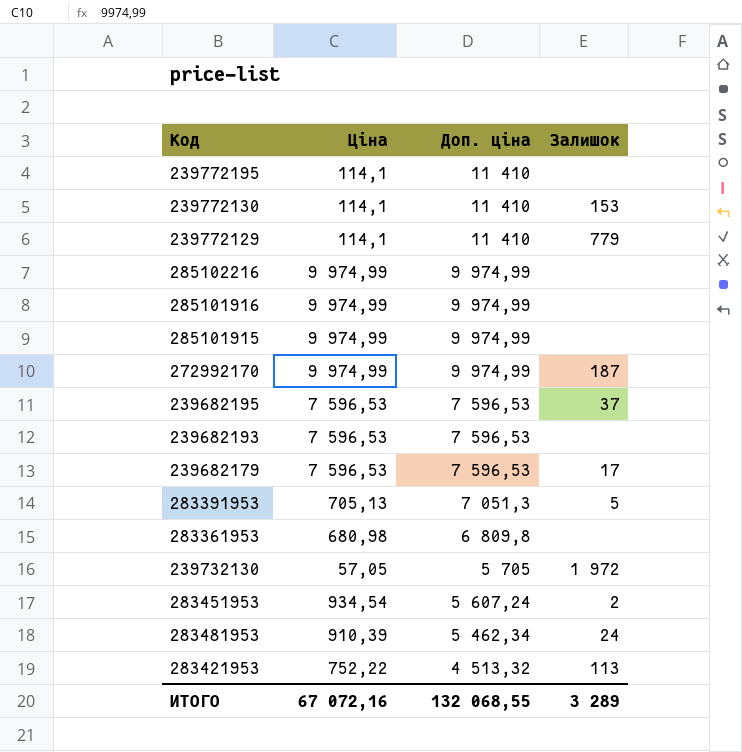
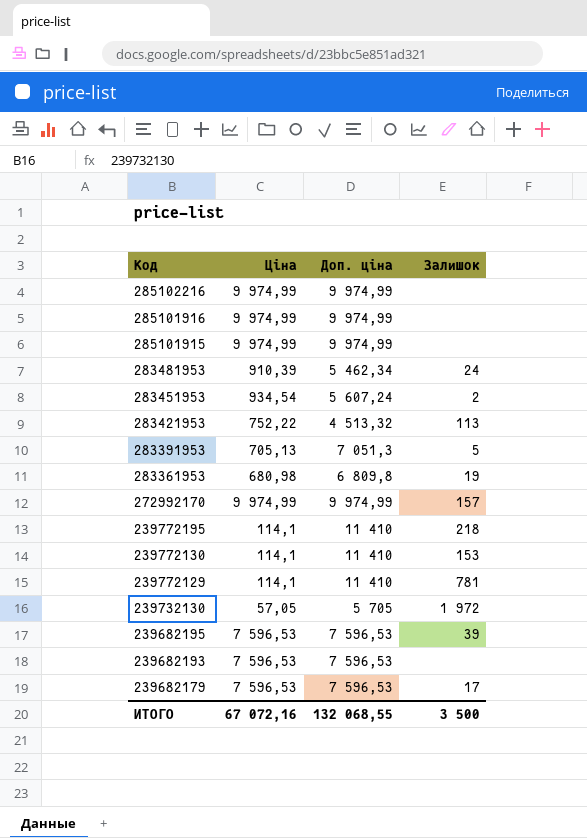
row order: Доп. ціна descending -> Код descending
283361953 | Залишок: none -> 19
272992170 | Залишок: 187 -> 157
239772195 | Залишок: none -> 218
239772129 | Залишок: 779 -> 781
239682195 | Залишок: 37 -> 39
ИТОГО | Залишок: 3 289 -> 3 500

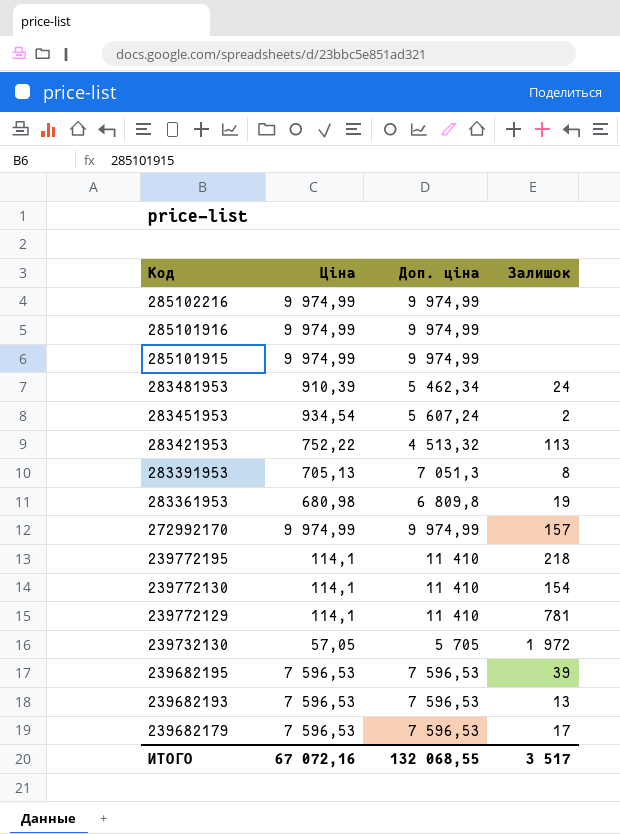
283391953 | Залишок: 5 -> 8
239772130 | Залишок: 153 -> 154
239682193 | Залишок: none -> 13
ИТОГО | Залишок: 3 500 -> 3 517

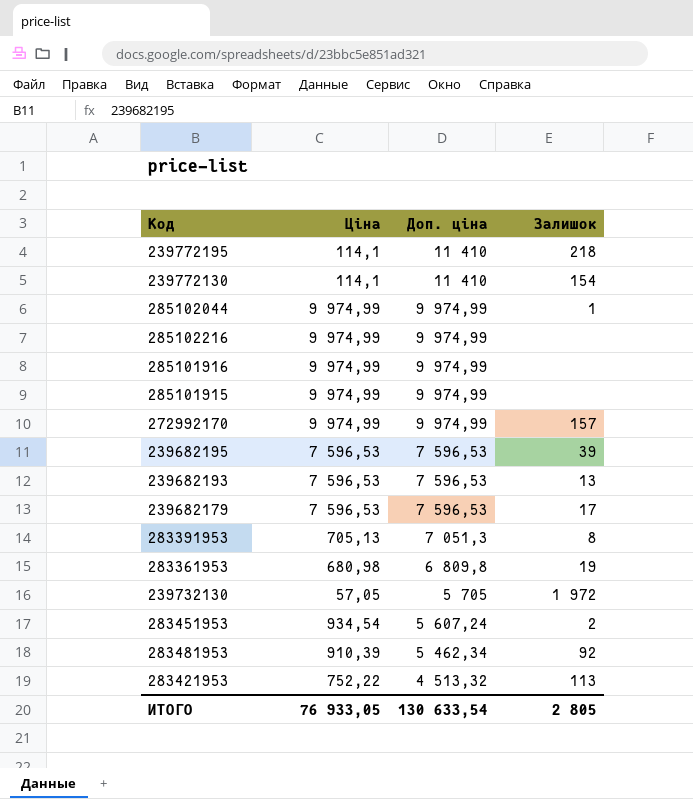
row order: Код descending -> Доп. ціна descending
row 239772129: 114,1 | 11 410 | 781 -> none
row 285102044: none -> 9 974,99 | 9 974,99 | 1
283481953 | Залишок: 24 -> 92
ИТОГО | Ціна: 67 072,16 -> 76 933,05
ИТОГО | Доп. ціна: 132 068,55 -> 130 633,54
ИТОГО | Залишок: 3 517 -> 2 805

